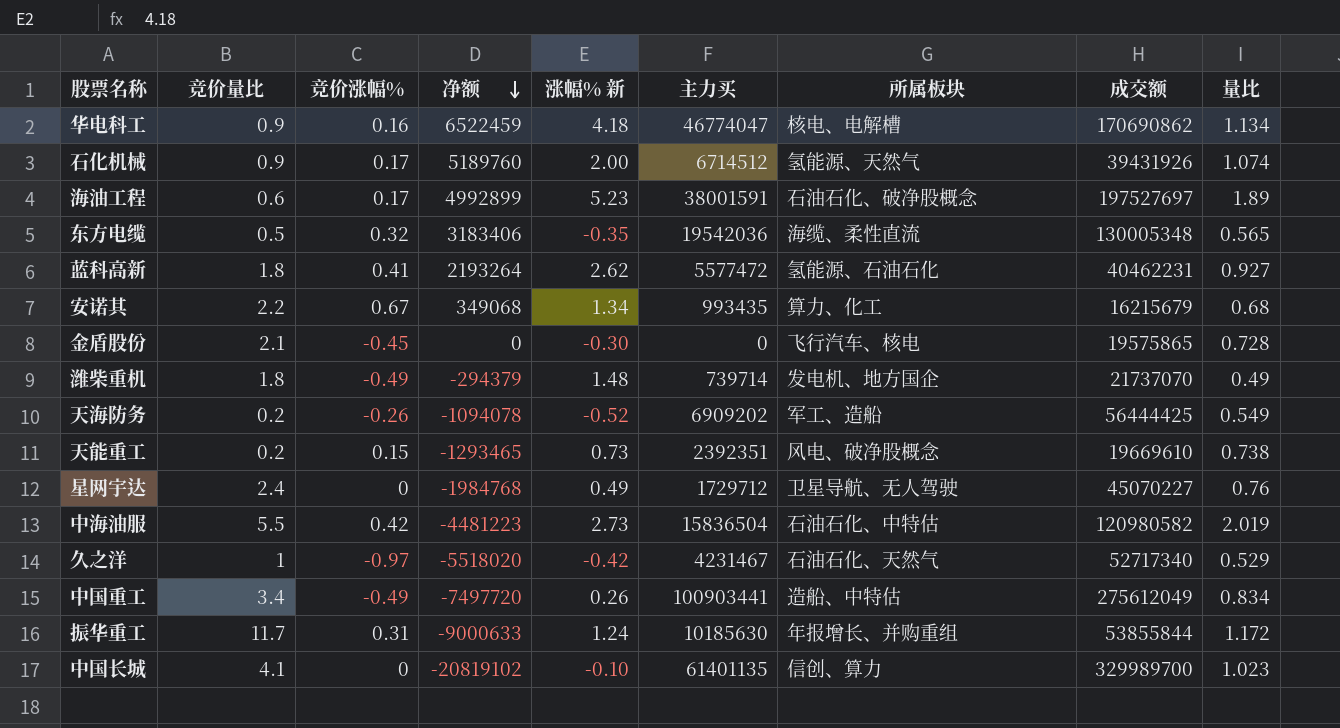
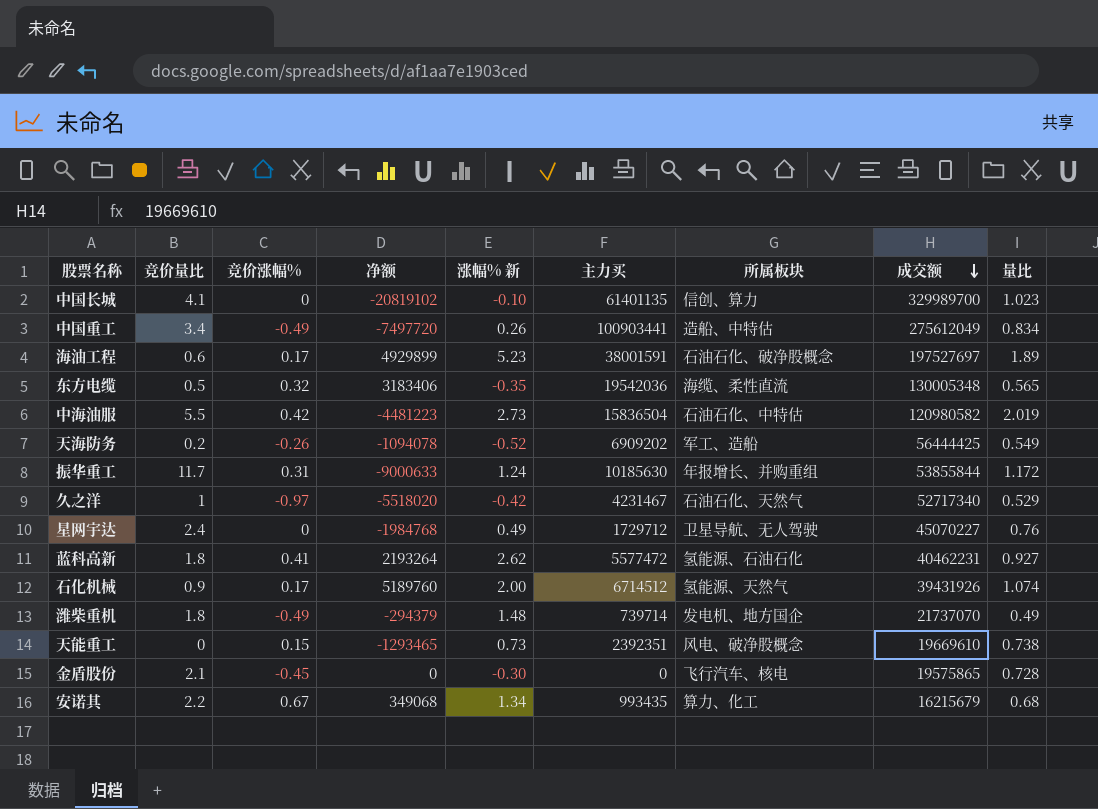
row order: 净额 descending -> 成交额 descending
row 华电科工: 0.9 | 0.16 | 6522459 | 4.18 | 46774047 | 核电、电解槽 | 170690862 | 1.134 -> none
海油工程 | 净额: 4992899 -> 4929899
天能重工 | 竞价量比: 0.2 -> 0

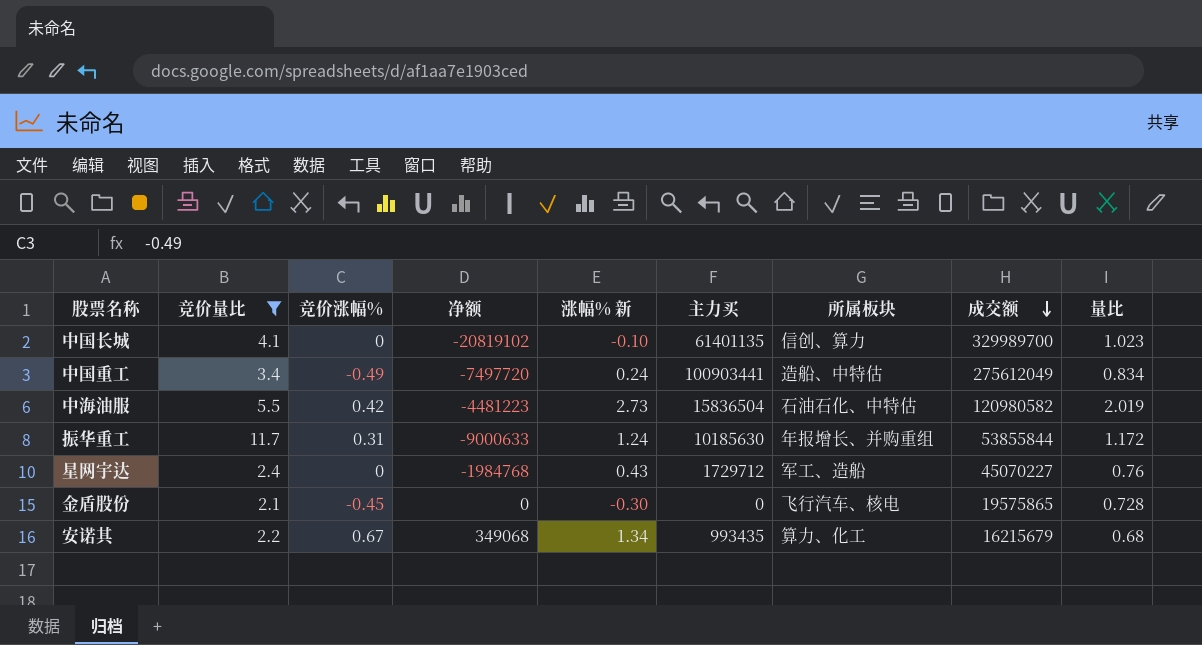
filter: none -> 竞价量比 >= 2.1
中国重工 | 涨幅% 新: 0.26 -> 0.24
星网宇达 | 涨幅% 新: 0.49 -> 0.43
星网宇达 | 所属板块: 卫星导航、无人驾驶 -> 军工、造船

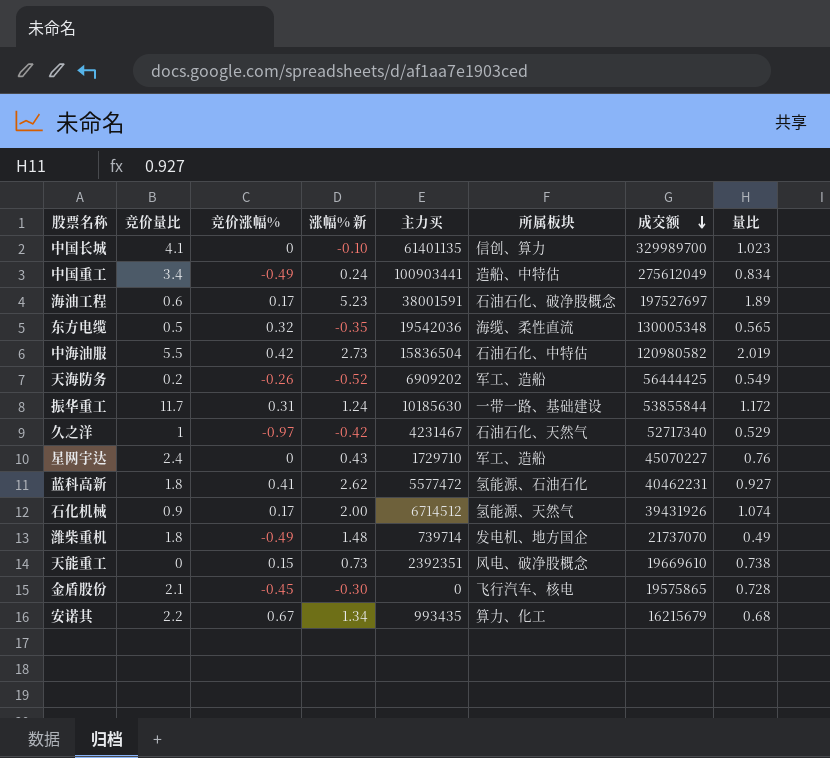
filter: 竞价量比 >= 2.1 -> none
column 净额 | position: 4 -> none
振华重工 | 所属板块: 年报增长、并购重组 -> 一带一路、基础建设
星网宇达 | 主力买: 1729712 -> 1729710

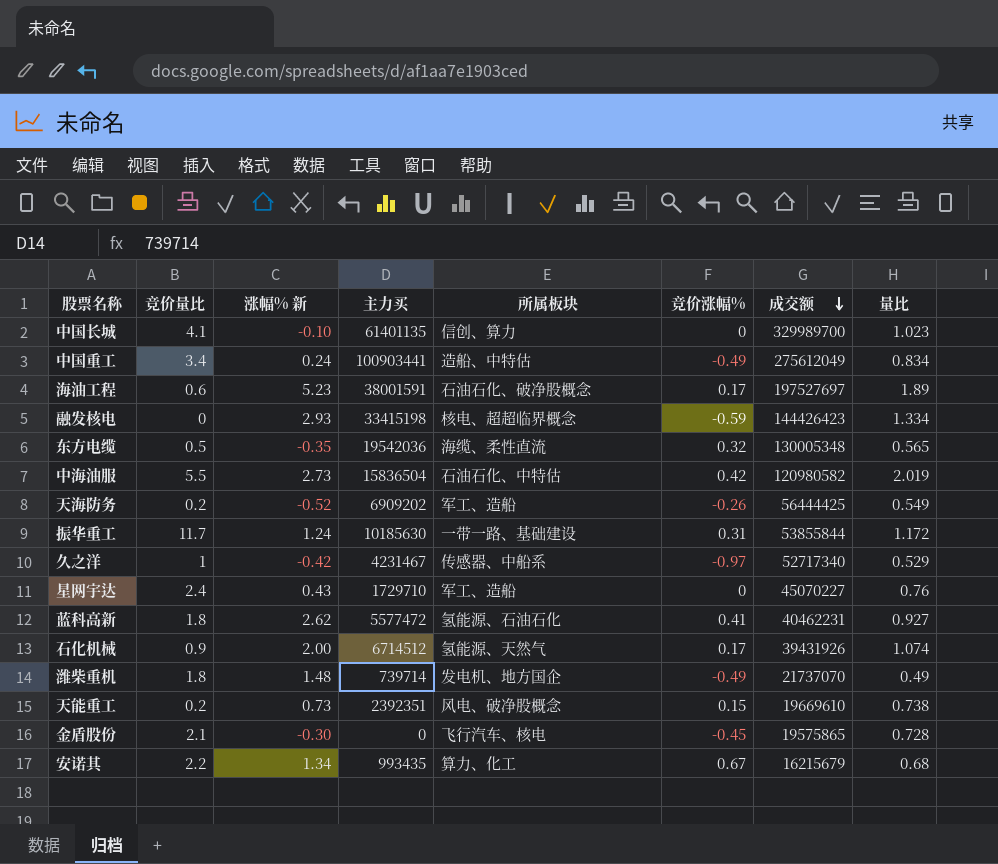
column 竞价涨幅% | position: 3 -> 6
row 融发核电: none -> 0 | 2.93 | 33415198 | 核电、超超临界概念 | -0.59 | 144426423 | 1.334
久之洋 | 所属板块: 石油石化、天然气 -> 传感器、中船系
天能重工 | 竞价量比: 0 -> 0.2

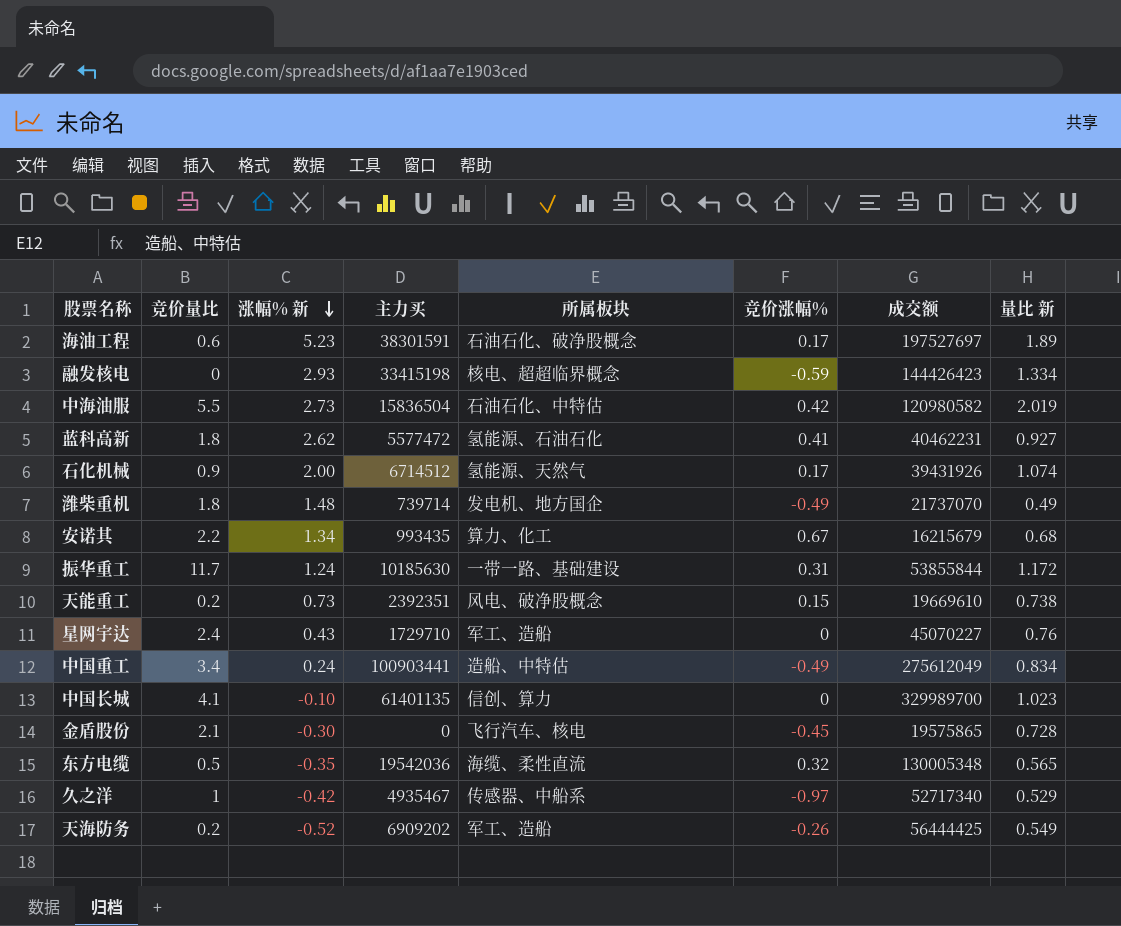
row order: 成交额 descending -> 涨幅% 新 descending
column name: 量比 -> 量比 新
海油工程 | 主力买: 38001591 -> 38301591
久之洋 | 主力买: 4231467 -> 4935467

